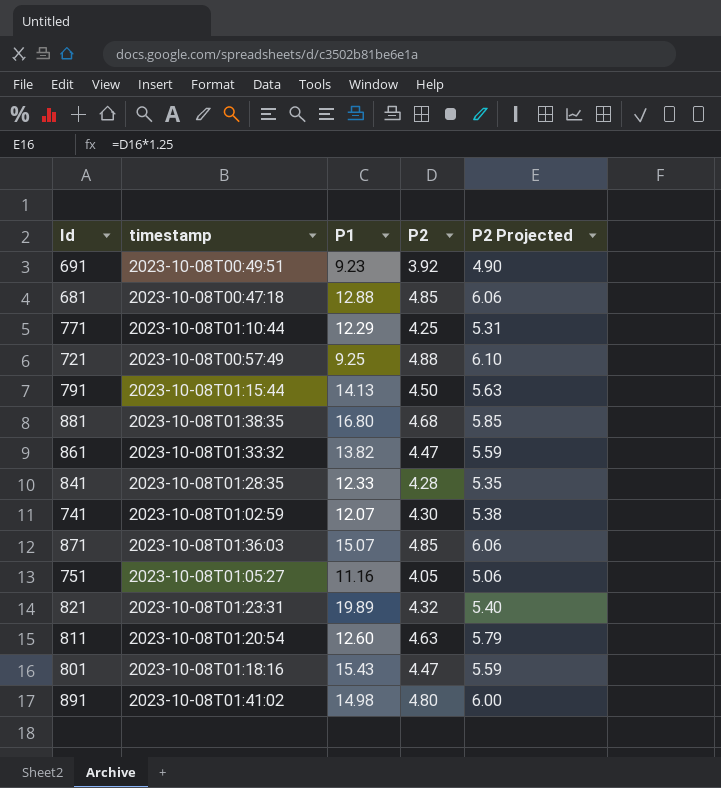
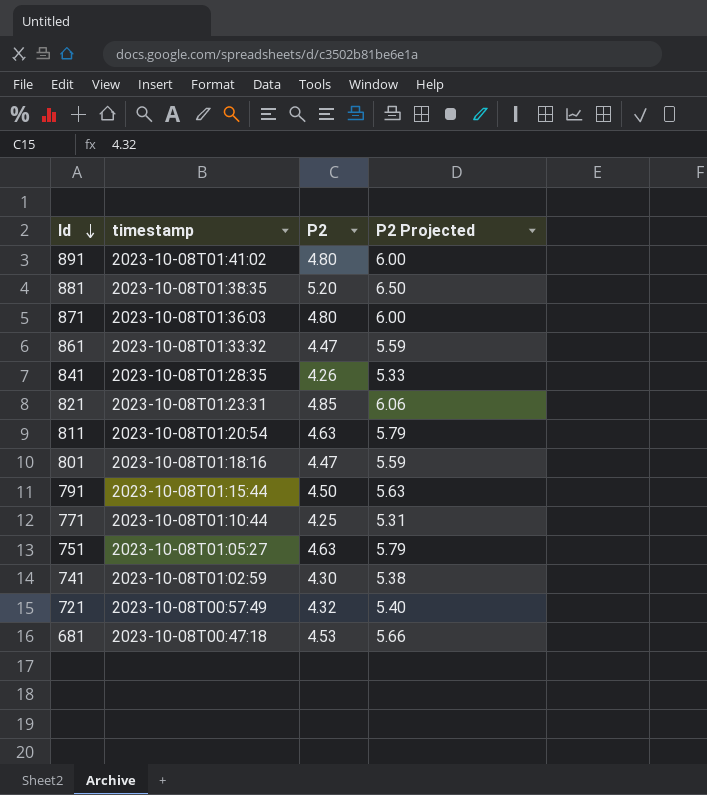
row order: none -> Id descending
column P1 | position: 3 -> none
row 691: 2023-10-08T00:49:51 | 9.23 | 3.92 | 4.90 -> none
881 | P2: 4.68 -> 5.20
881 | P2 Projected: 5.85 -> 6.50
871 | P2: 4.85 -> 4.80
871 | P2 Projected: 6.06 -> 6.00
841 | P2: 4.28 -> 4.26
841 | P2 Projected: 5.35 -> 5.33
821 | P2: 4.32 -> 4.85
821 | P2 Projected: 5.40 -> 6.06
751 | P2: 4.05 -> 4.63
751 | P2 Projected: 5.06 -> 5.79
721 | P2: 4.88 -> 4.32
721 | P2 Projected: 6.10 -> 5.40
681 | P2: 4.85 -> 4.53
681 | P2 Projected: 6.06 -> 5.66

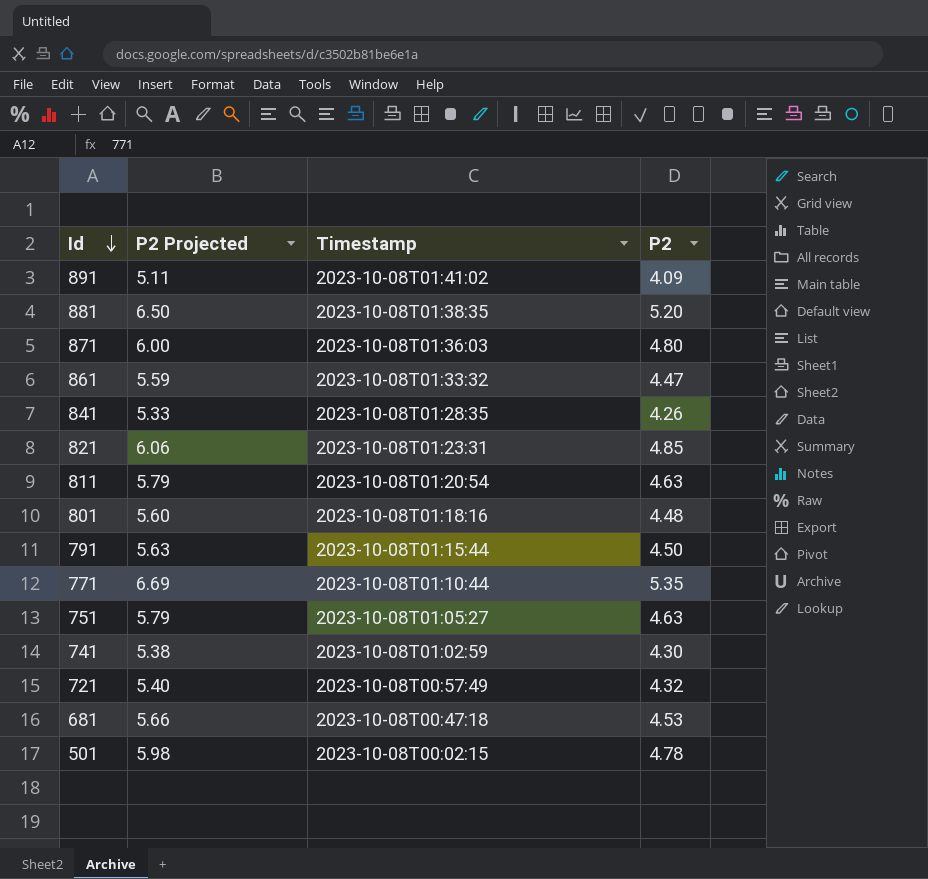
column P2 Projected | position: 4 -> 2
column name: timestamp -> Timestamp
891 | P2 Projected: 6.00 -> 5.11
891 | P2: 4.80 -> 4.09
801 | P2 Projected: 5.59 -> 5.60
801 | P2: 4.47 -> 4.48
771 | P2 Projected: 5.31 -> 6.69
771 | P2: 4.25 -> 5.35
row 501: none -> 5.98 | 2023-10-08T00:02:15 | 4.78

